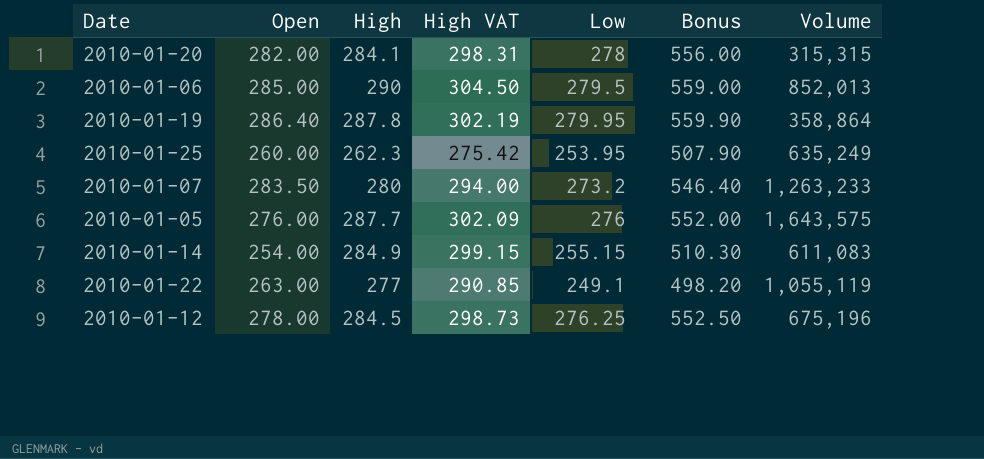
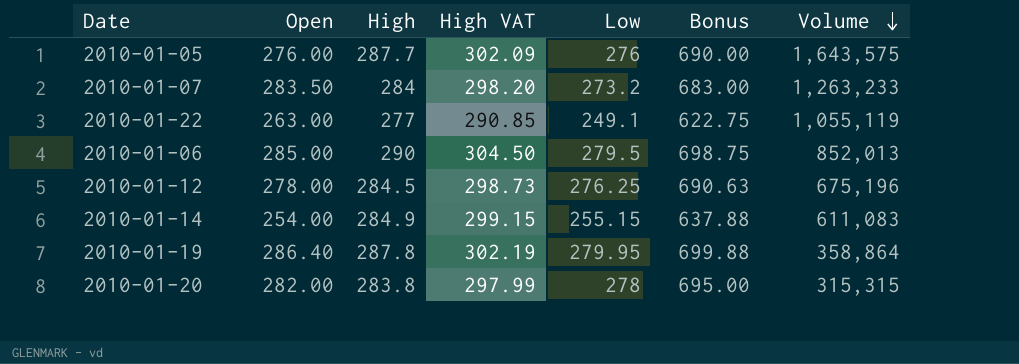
row order: none -> Volume descending
column Bonus | formula: [Low] * 2 -> [Low] * 2.5
row 2010-01-25: 260.00 | 262.3 | 275.42 | 253.95 | 507.90 | 635,249 -> none
2010-01-07 | High: 280 -> 284
2010-01-07 | High VAT: 294.00 -> 298.20
2010-01-20 | High: 284.1 -> 283.8
2010-01-20 | High VAT: 298.31 -> 297.99

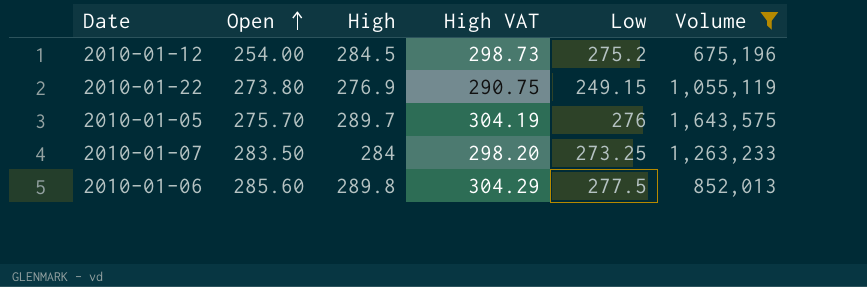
filter: none -> Volume >= 675,196
row order: Volume descending -> Open ascending
column Bonus | formula: [Low] * 2.5 -> none
2010-01-12 | Open: 278.00 -> 254.00
2010-01-12 | Low: 276.25 -> 275.2
2010-01-22 | Open: 263.00 -> 273.80
2010-01-22 | High: 277 -> 276.9
2010-01-22 | High VAT: 290.85 -> 290.75
2010-01-22 | Low: 249.1 -> 249.15
2010-01-05 | Open: 276.00 -> 275.70
2010-01-05 | High: 287.7 -> 289.7
2010-01-05 | High VAT: 302.09 -> 304.19
2010-01-07 | Low: 273.2 -> 273.25
2010-01-06 | Open: 285.00 -> 285.60
2010-01-06 | High: 290 -> 289.8
2010-01-06 | High VAT: 304.50 -> 304.29
2010-01-06 | Low: 279.5 -> 277.5

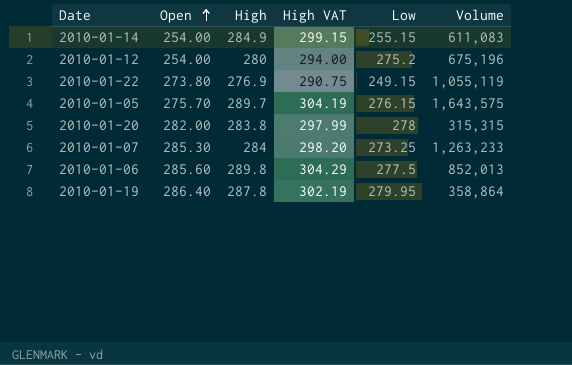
filter: Volume >= 675,196 -> none
2010-01-12 | High: 284.5 -> 280
2010-01-12 | High VAT: 298.73 -> 294.00
2010-01-05 | Low: 276 -> 276.15
2010-01-07 | Open: 283.50 -> 285.30

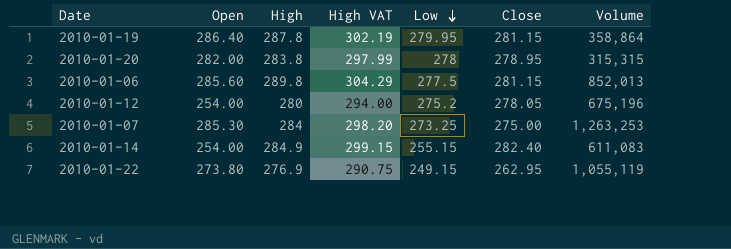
row order: Open ascending -> Low descending
column Close | position: none -> 6
row 2010-01-05: 275.70 | 289.7 | 304.19 | 276.15 | 1,643,575 -> none
2010-01-07 | Volume: 1,263,233 -> 1,263,253

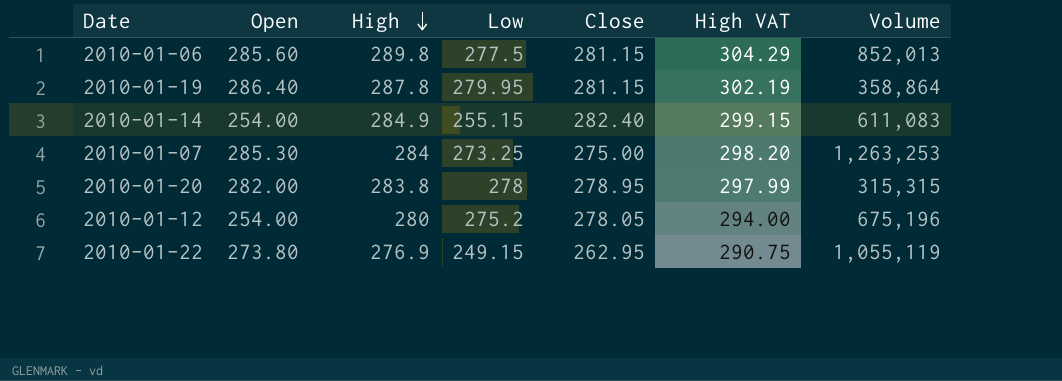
row order: Low descending -> High descending
column High VAT | position: 4 -> 6

